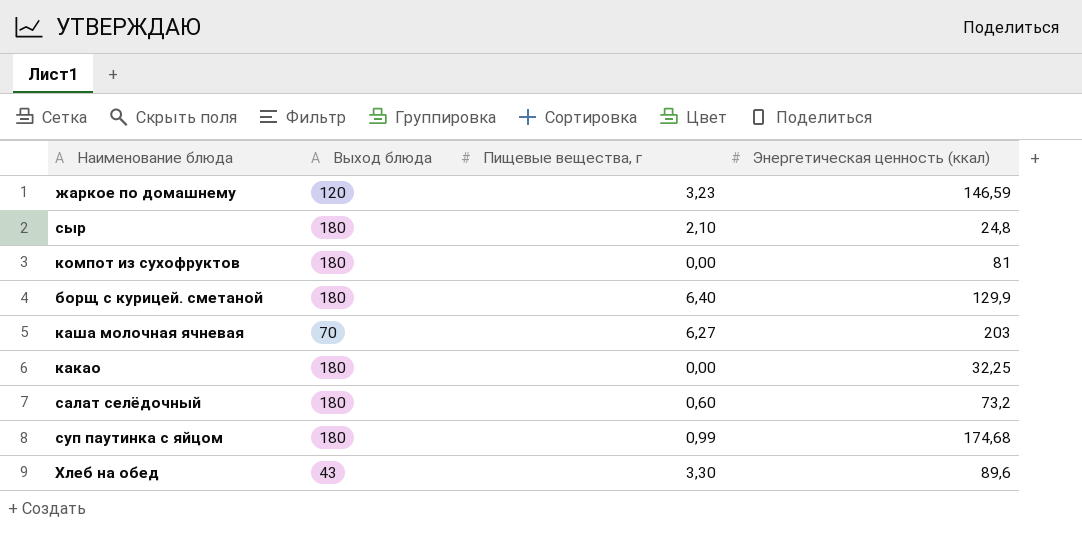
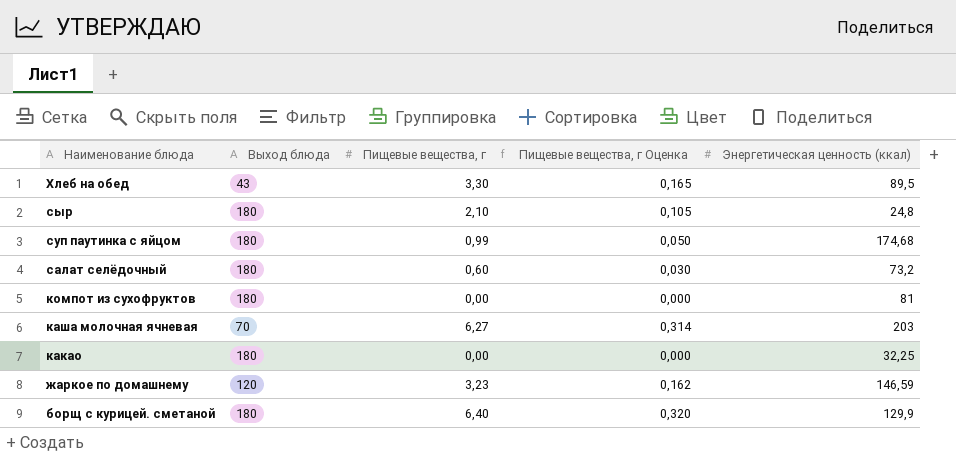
row order: none -> Наименование блюда descending
column Пищевые вещества, г Оценка | formula: none -> [Пищевые вещества, г] * 0,05
Хлеб на обед | Энергетическая ценность (ккал): 89,6 -> 89,5

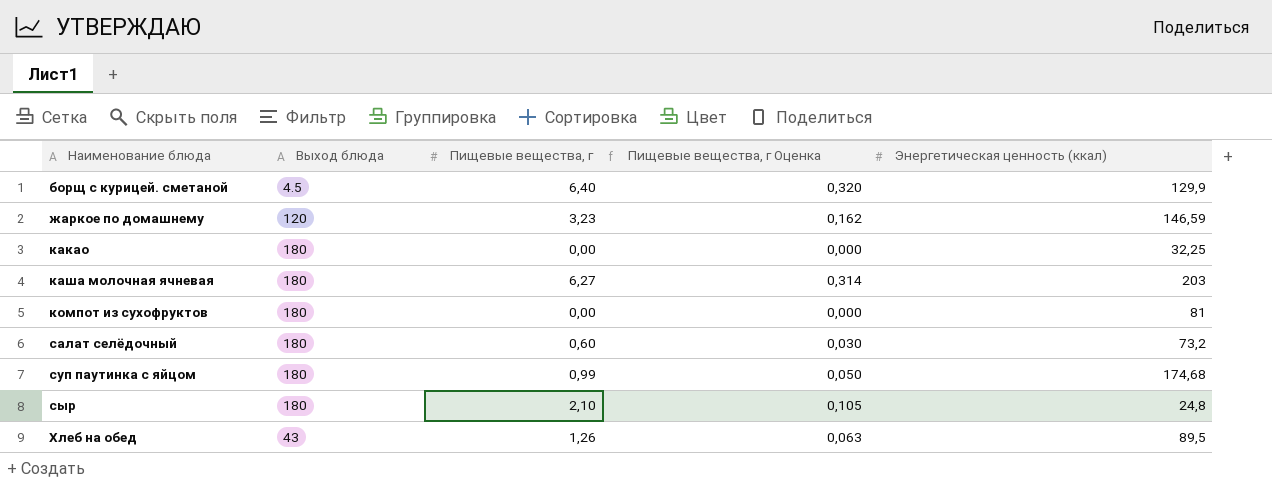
row order: Наименование блюда descending -> Наименование блюда ascending
борщ с курицей. сметаной | Выход блюда: 180 -> 4.5
каша молочная ячневая | Выход блюда: 70 -> 180
Хлеб на обед | Пищевые вещества, г: 3,30 -> 1,26
Хлеб на обед | Пищевые вещества, г Оценка: 0,165 -> 0,063

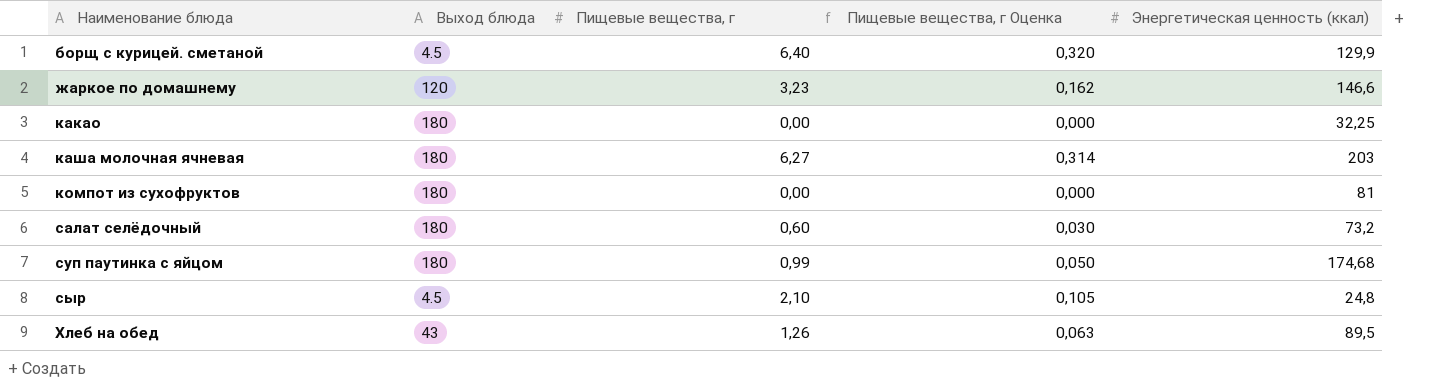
жаркое по домашнему | Энергетическая ценность (ккал): 146,59 -> 146,6
сыр | Выход блюда: 180 -> 4.5

